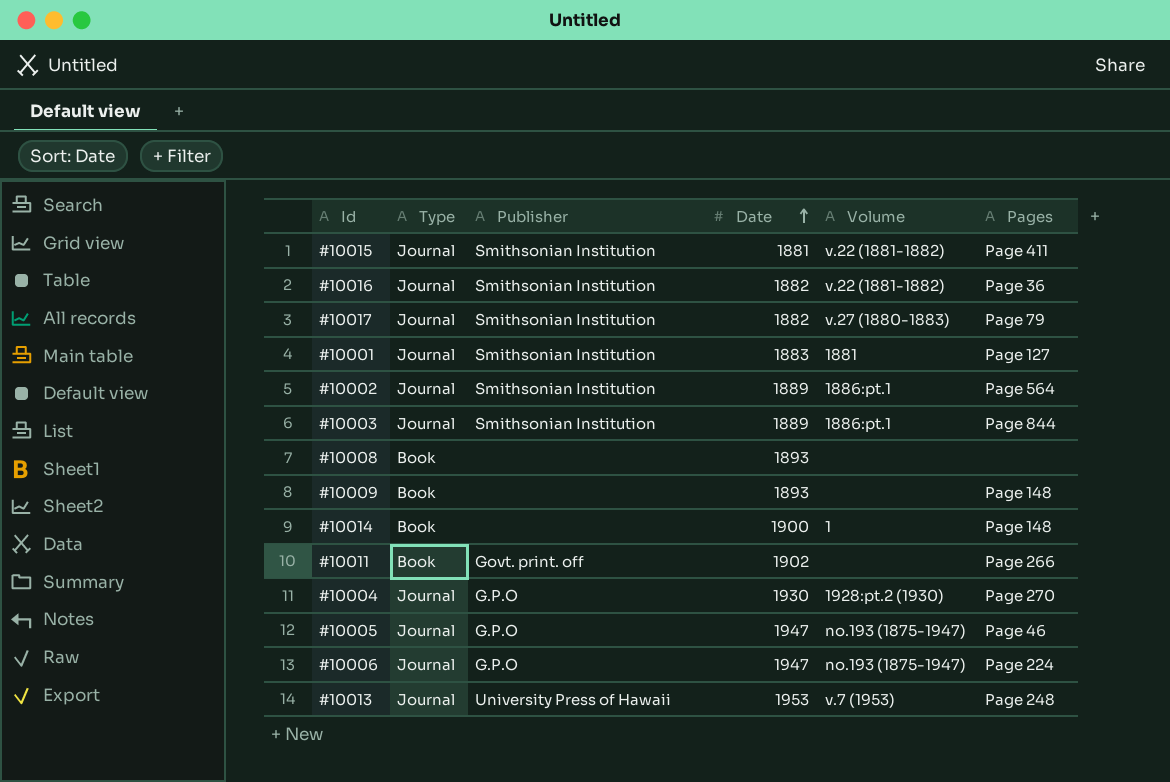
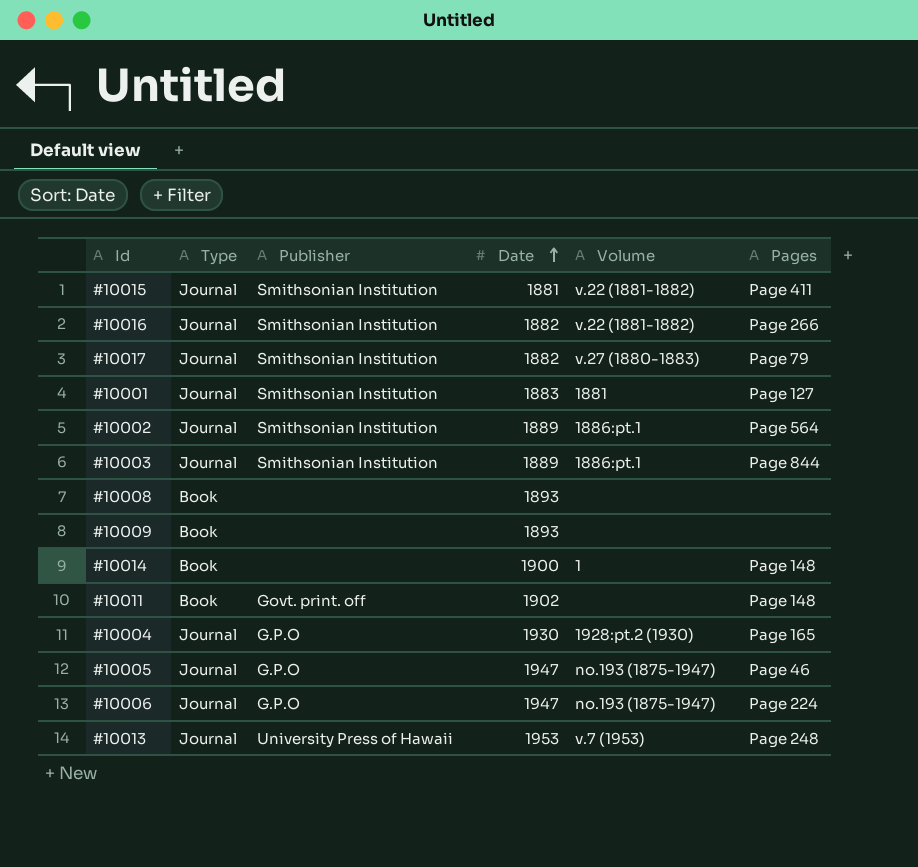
#10016 | Pages: Page 36 -> Page 266
#10009 | Pages: Page 148 -> none
#10011 | Pages: Page 266 -> Page 148
#10004 | Pages: Page 270 -> Page 165

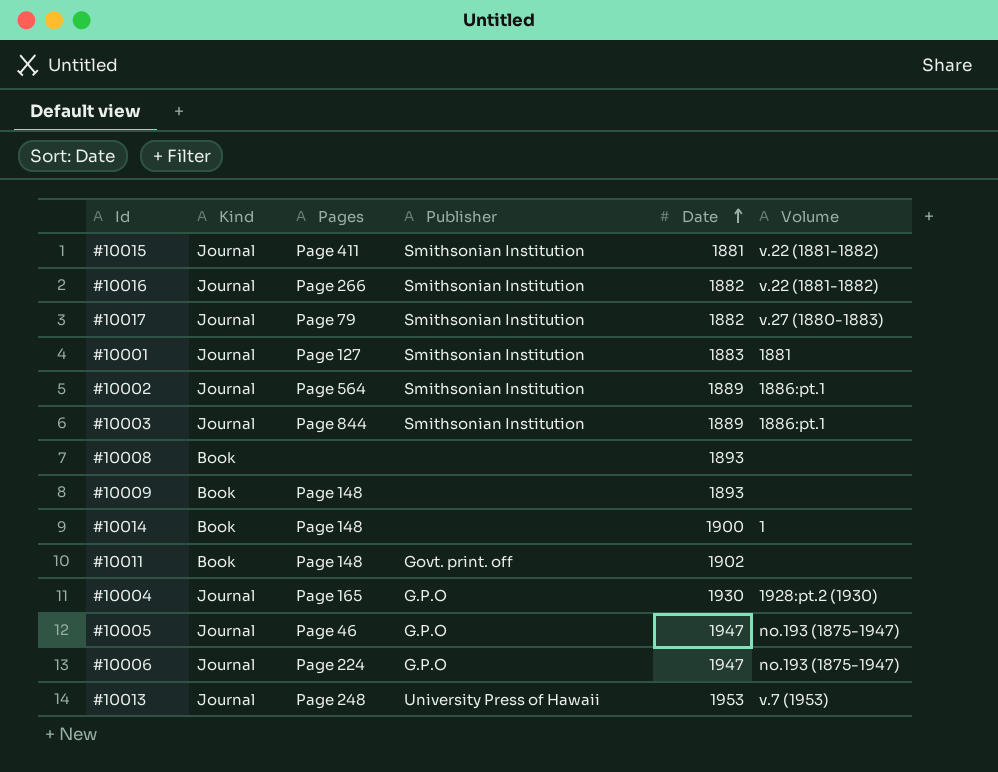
column name: Type -> Kind
column Pages | position: 6 -> 3
#10009 | Pages: none -> Page 148

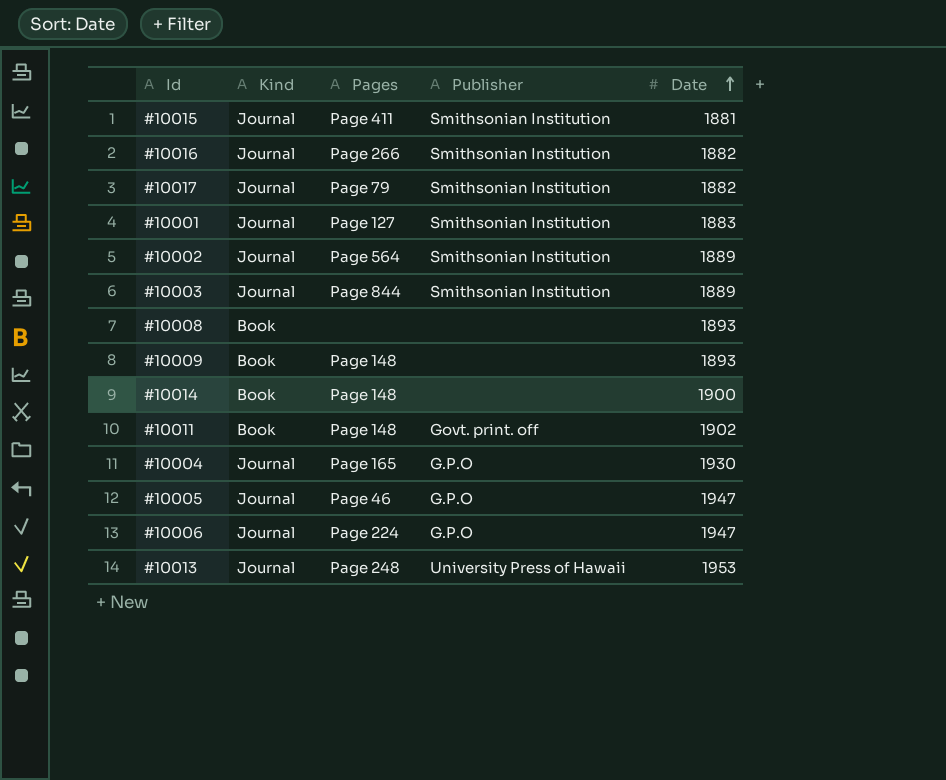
column Volume | position: 6 -> none

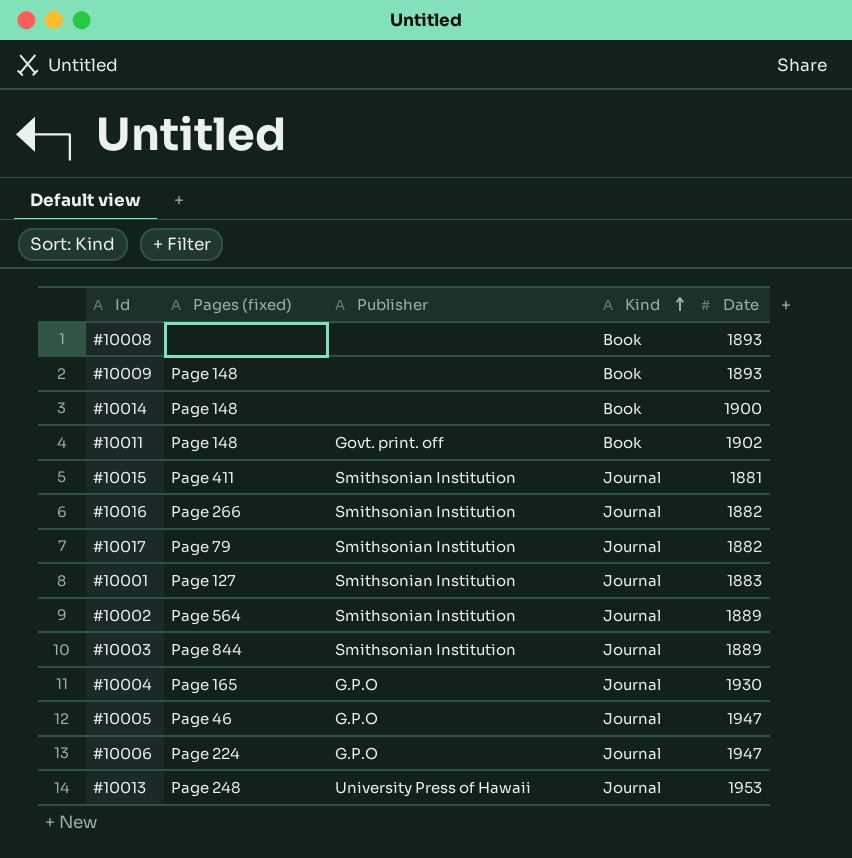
row order: Date ascending -> Kind ascending
column name: Pages -> Pages (fixed)
column Kind | position: 2 -> 4

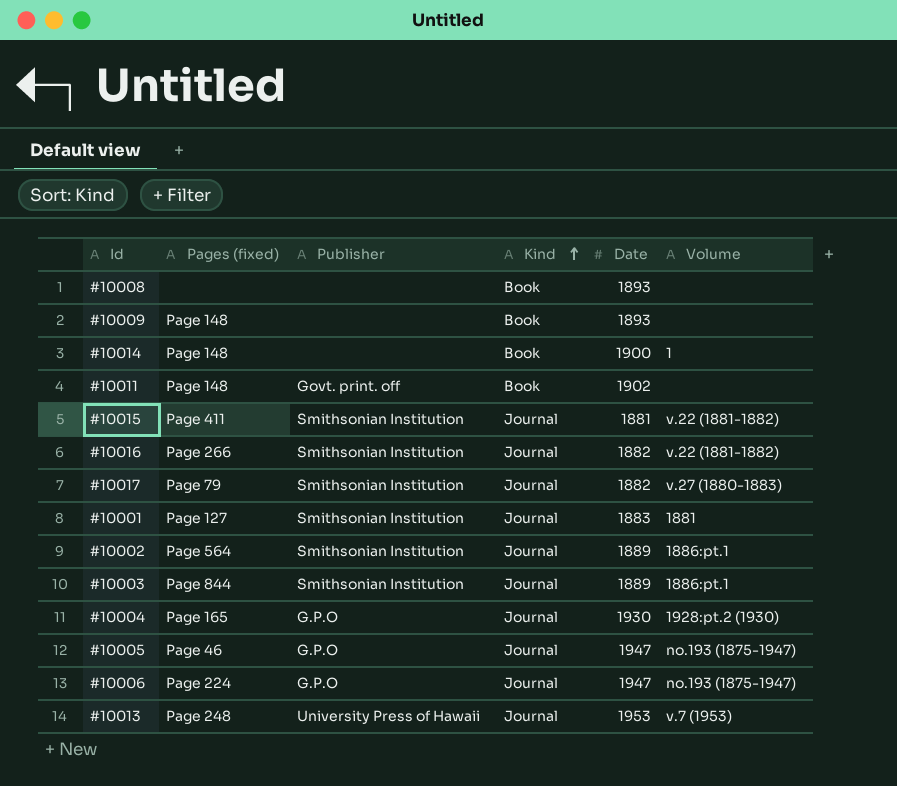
column Volume | position: none -> 6

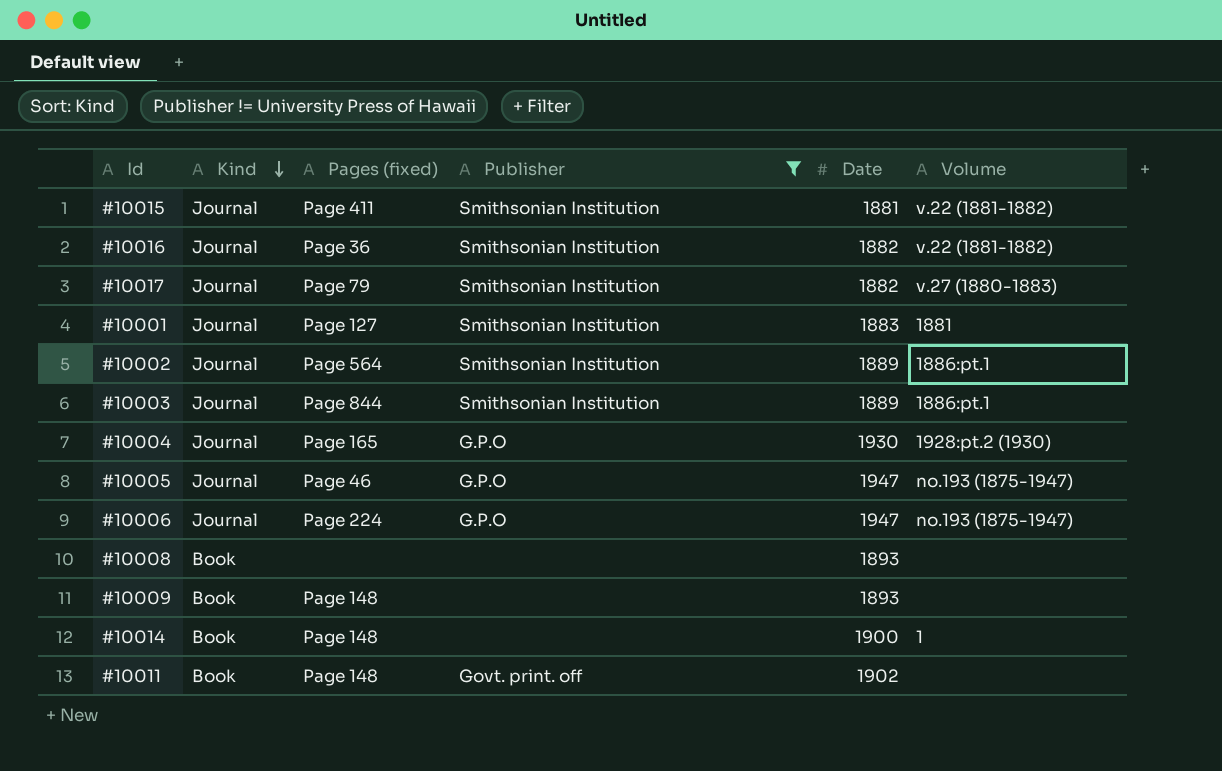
filter: none -> Publisher != University Press of Hawaii
row order: Kind ascending -> Kind descending
column Kind | position: 4 -> 2
#10016 | Pages (fixed): Page 266 -> Page 36

